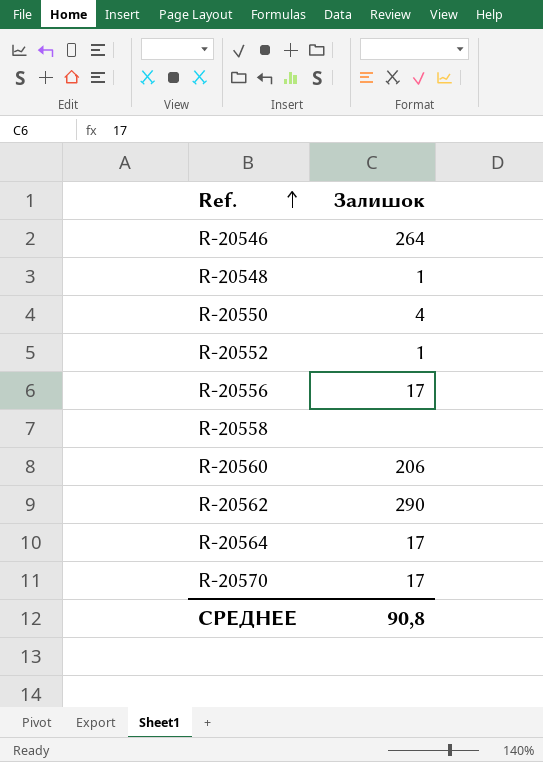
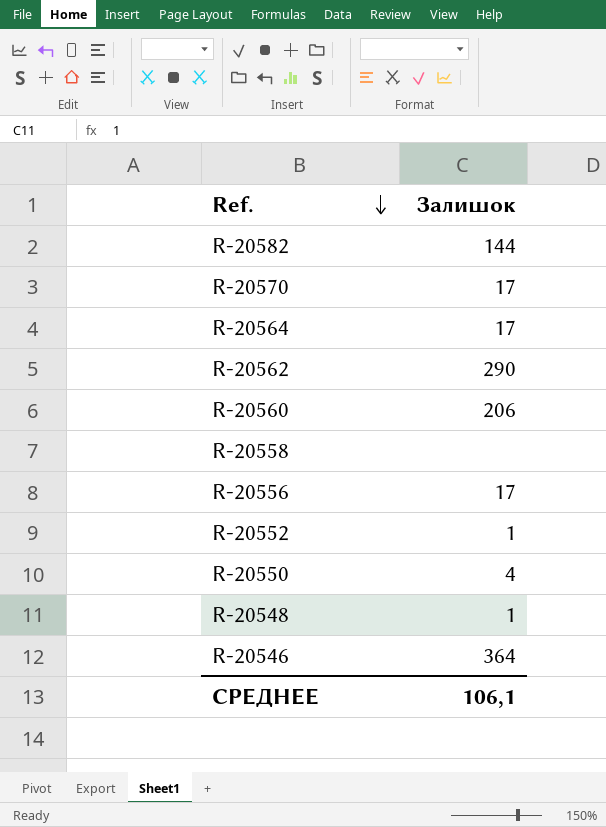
row order: Ref. ascending -> Ref. descending
row R-20582: none -> 144
R-20546 | Залишок: 264 -> 364
СРЕДНЕЕ | Залишок: 90,8 -> 106,1

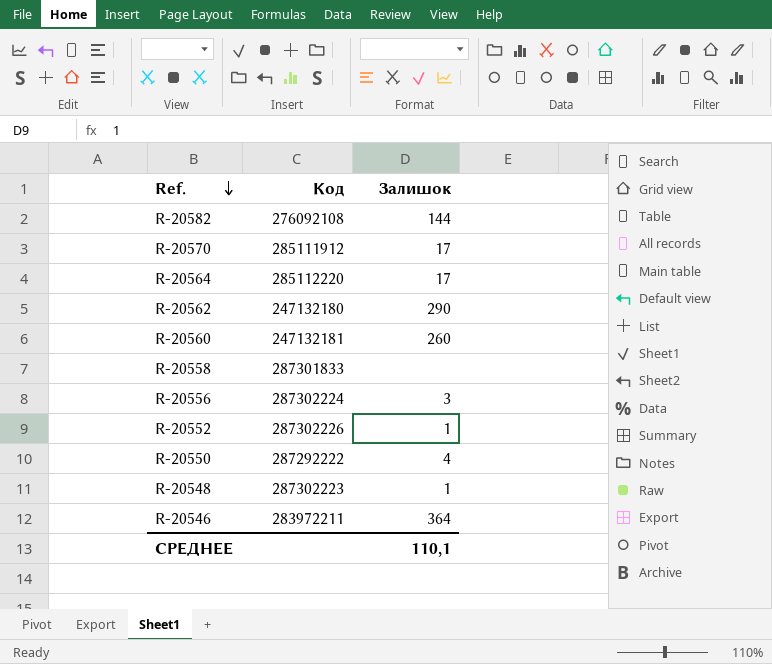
column Код | position: none -> 2
R-20560 | Залишок: 206 -> 260
R-20556 | Залишок: 17 -> 3
СРЕДНЕЕ | Залишок: 106,1 -> 110,1

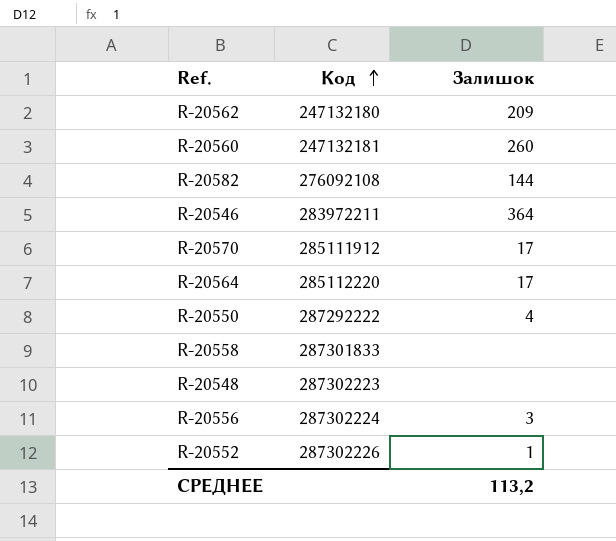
row order: Ref. descending -> Код ascending
R-20562 | Залишок: 290 -> 209
R-20548 | Залишок: 1 -> none
СРЕДНЕЕ | Залишок: 110,1 -> 113,2

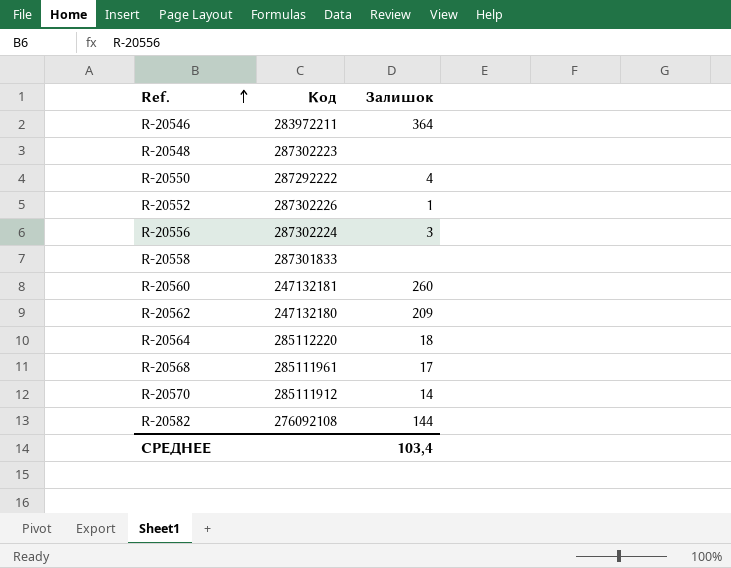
row order: Код ascending -> Ref. ascending
R-20564 | Залишок: 17 -> 18
row R-20568: none -> 285111961 | 17
R-20570 | Залишок: 17 -> 14
СРЕДНЕЕ | Залишок: 113,2 -> 103,4

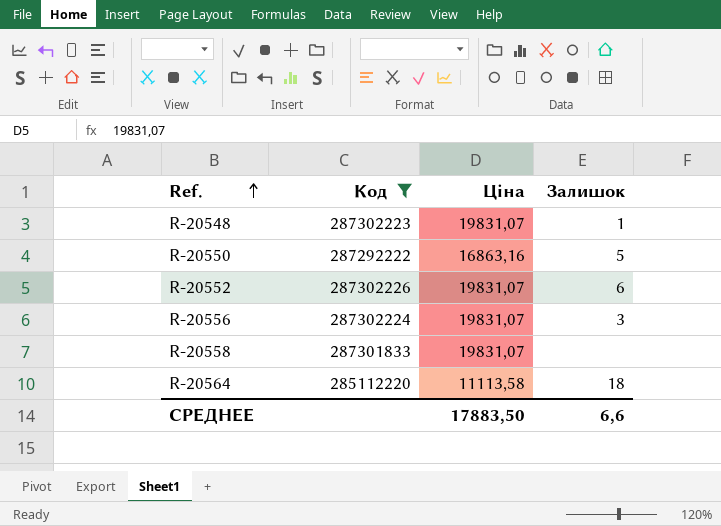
filter: none -> Код >= 285112220
column Ціна | position: none -> 3
R-20548 | Залишок: none -> 1
R-20550 | Залишок: 4 -> 5
R-20552 | Залишок: 1 -> 6
СРЕДНЕЕ | Залишок: 103,4 -> 6,6

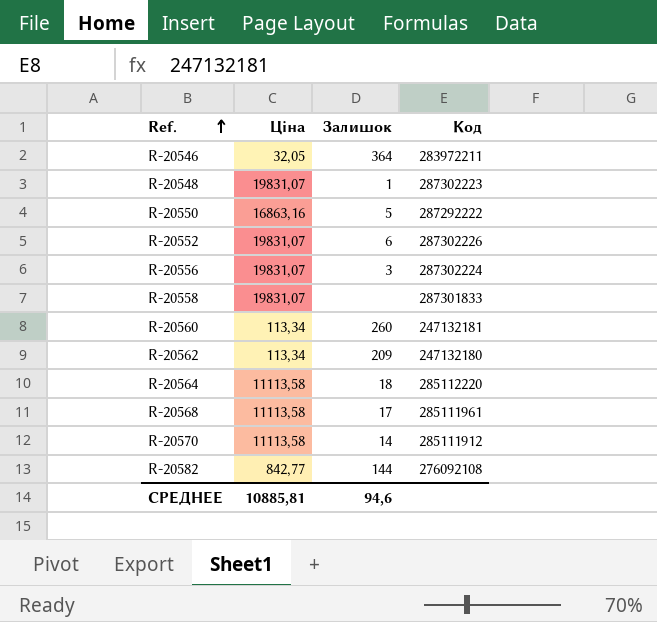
filter: Код >= 285112220 -> none
column Код | position: 2 -> 4
СРЕДНЕЕ | Ціна: 17883,50 -> 10885,81
СРЕДНЕЕ | Залишок: 6,6 -> 94,6

